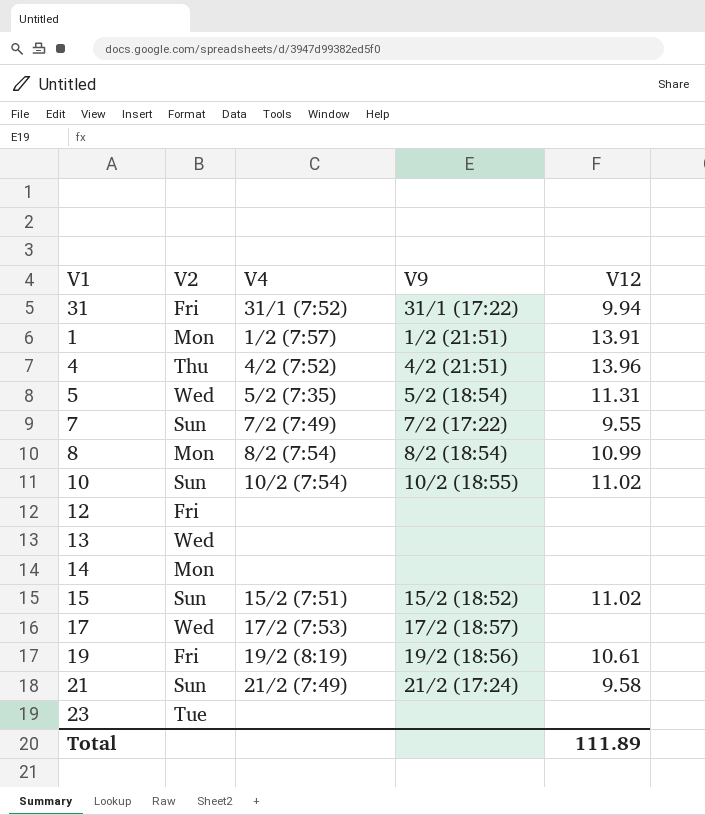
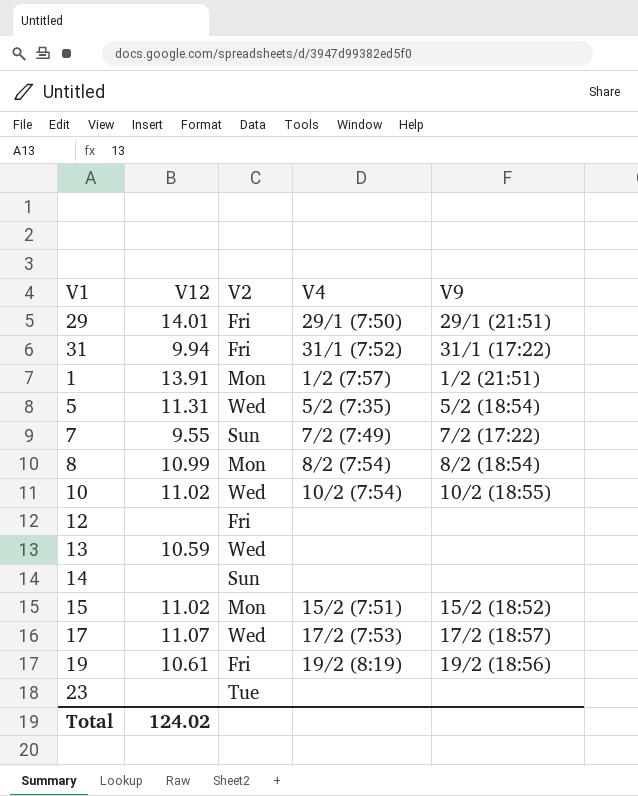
column V12 | position: 5 -> 2
row 4: Thu | 4/2 (7:52) | 4/2 (21:51) | 13.96 -> none
row 21: Sun | 21/2 (7:49) | 21/2 (17:24) | 9.58 -> none
row 29: none -> 14.01 | Fri | 29/1 (7:50) | 29/1 (21:51)
10 | V2: Sun -> Wed
13 | V12: none -> 10.59
14 | V2: Mon -> Sun
15 | V2: Sun -> Mon
17 | V12: none -> 11.07
Total | V12: 111.89 -> 124.02

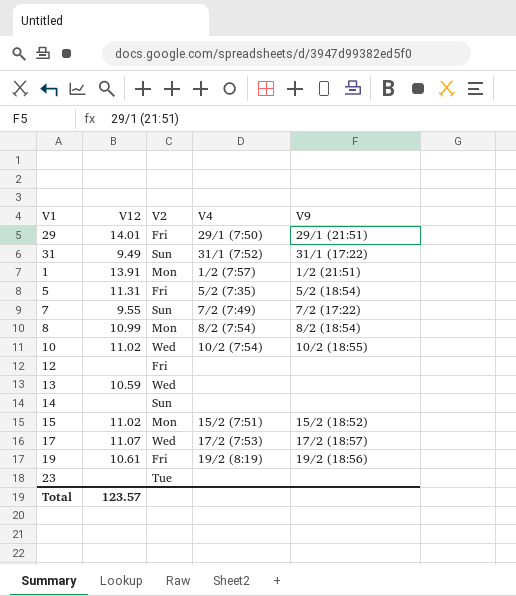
31 | V12: 9.94 -> 9.49
31 | V2: Fri -> Sun
5 | V2: Wed -> Fri
Total | V12: 124.02 -> 123.57

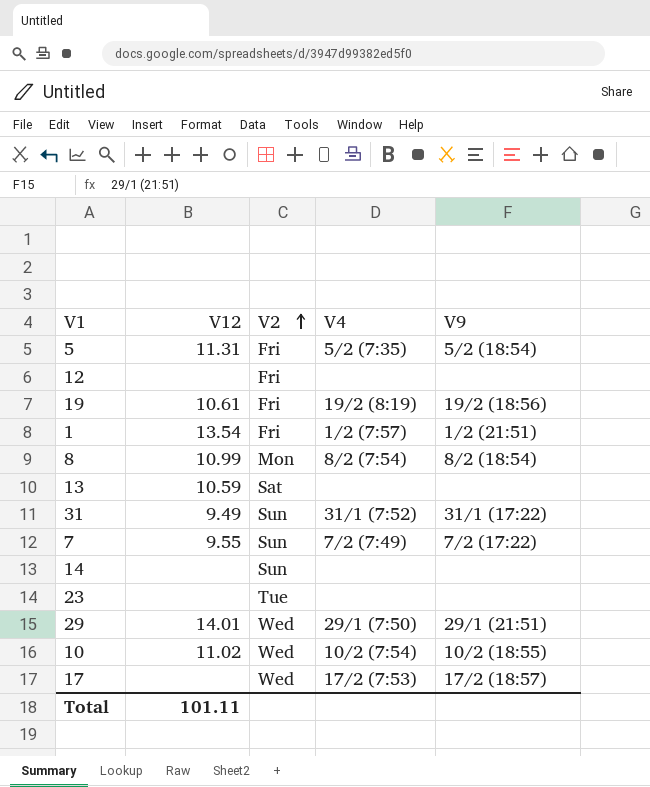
row order: none -> V2 ascending
row 15: 11.02 | Mon | 15/2 (7:51) | 15/2 (18:52) -> none
1 | V12: 13.91 -> 13.54
1 | V2: Mon -> Fri
13 | V2: Wed -> Sat
29 | V2: Fri -> Wed
17 | V12: 11.07 -> none
Total | V12: 123.57 -> 101.11

